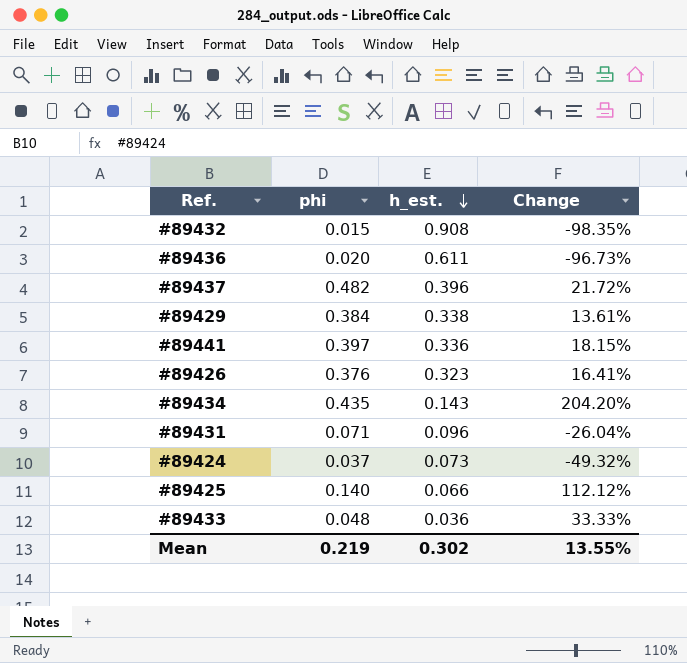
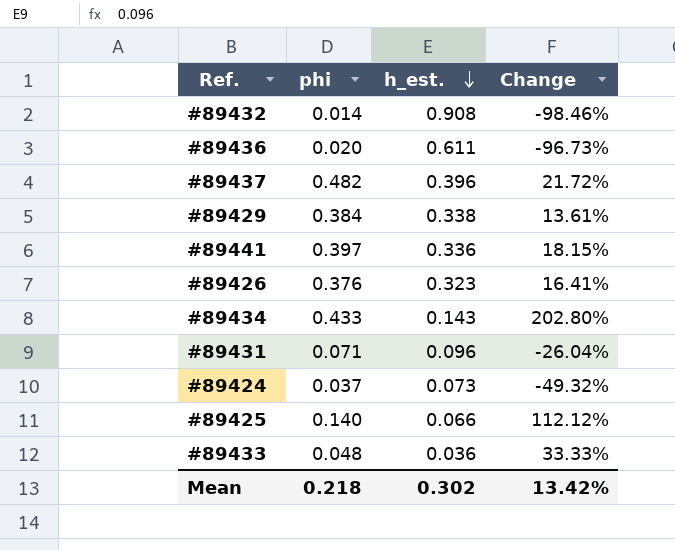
#89432 | phi: 0.015 -> 0.014
#89432 | Change: -98.35% -> -98.46%
#89434 | phi: 0.435 -> 0.433
#89434 | Change: 204.20% -> 202.80%
Mean | phi: 0.219 -> 0.218
Mean | Change: 13.55% -> 13.42%

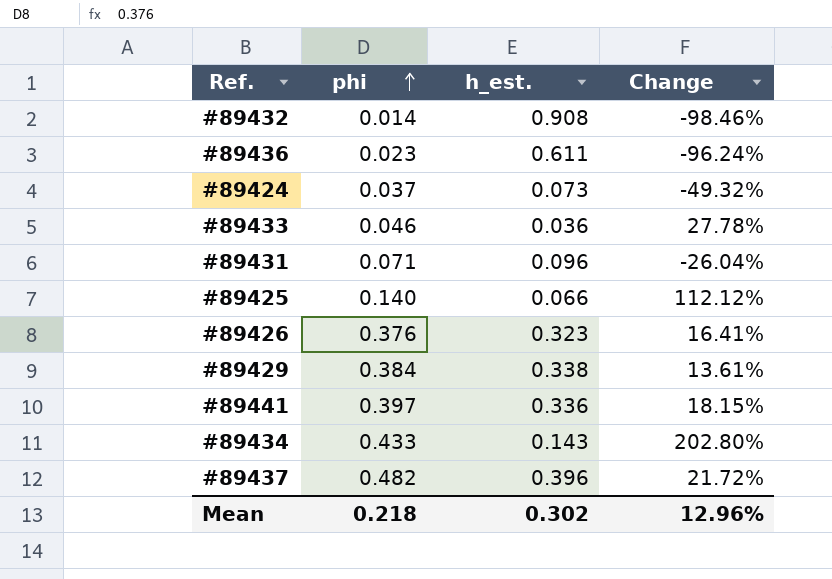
row order: h_est. descending -> phi ascending
#89436 | phi: 0.020 -> 0.023
#89436 | Change: -96.73% -> -96.24%
#89433 | phi: 0.048 -> 0.046
#89433 | Change: 33.33% -> 27.78%
Mean | Change: 13.42% -> 12.96%

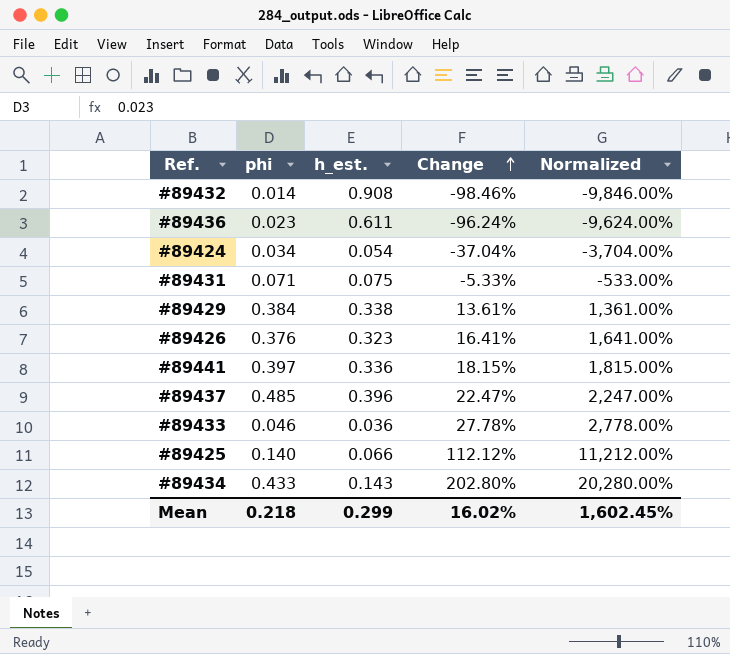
row order: phi ascending -> Change ascending
column Normalized | formula: none -> [Change] * 100
#89424 | phi: 0.037 -> 0.034
#89424 | h_est.: 0.073 -> 0.054
#89424 | Change: -49.32% -> -37.04%
#89431 | h_est.: 0.096 -> 0.075
#89431 | Change: -26.04% -> -5.33%
#89437 | phi: 0.482 -> 0.485
#89437 | Change: 21.72% -> 22.47%
Mean | h_est.: 0.302 -> 0.299
Mean | Change: 12.96% -> 16.02%

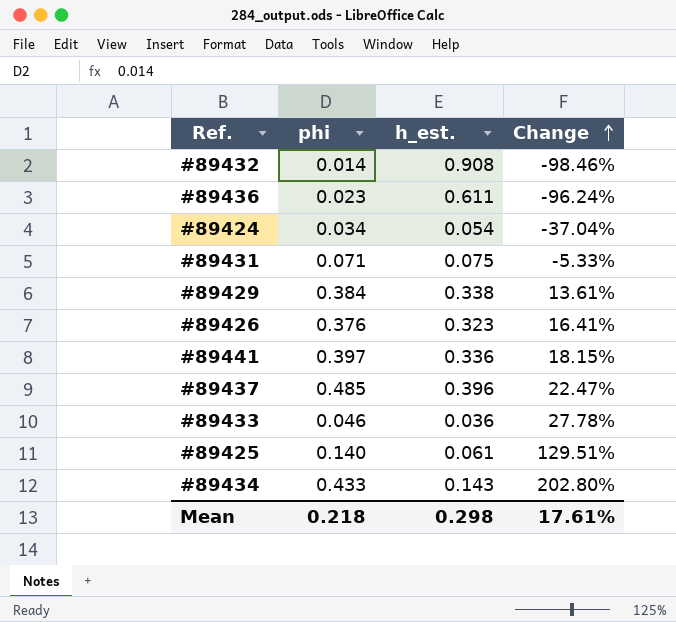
column Normalized | formula: [Change] * 100 -> none
#89425 | h_est.: 0.066 -> 0.061
#89425 | Change: 112.12% -> 129.51%
Mean | h_est.: 0.299 -> 0.298
Mean | Change: 16.02% -> 17.61%

